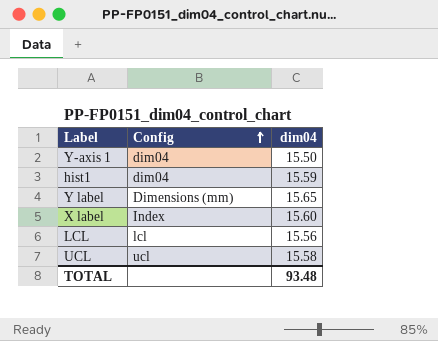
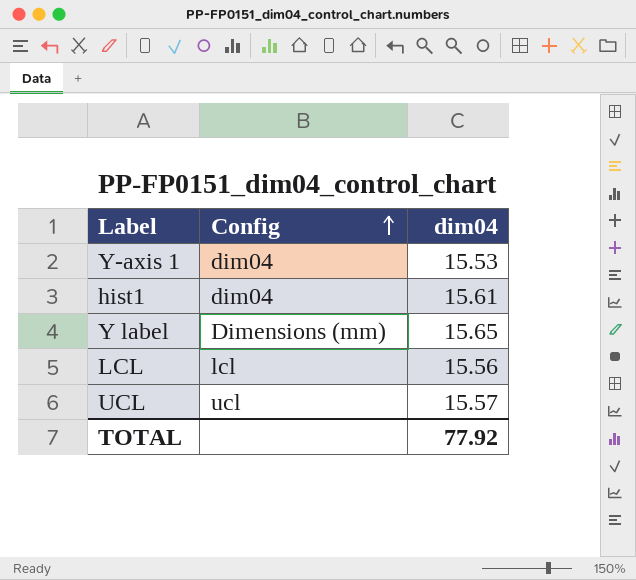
row X label: Index | 15.60 -> none
Y-axis 1 | dim04: 15.50 -> 15.53
hist1 | dim04: 15.59 -> 15.61
UCL | dim04: 15.58 -> 15.57
TOTAL | dim04: 93.48 -> 77.92

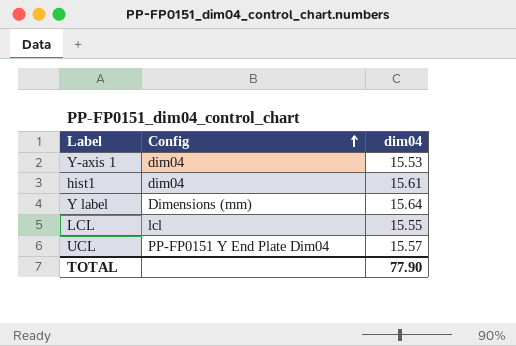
Y label | dim04: 15.65 -> 15.64
LCL | dim04: 15.56 -> 15.55
UCL | Config: ucl -> PP-FP0151 Y End Plate Dim04
TOTAL | dim04: 77.92 -> 77.90

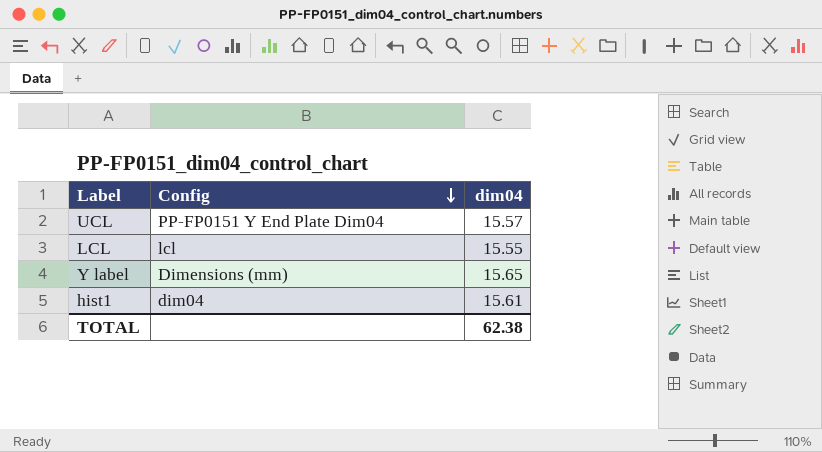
row order: Config ascending -> Config descending
row Y-axis 1: dim04 | 15.53 -> none
Y label | dim04: 15.64 -> 15.65
TOTAL | dim04: 77.90 -> 62.38

